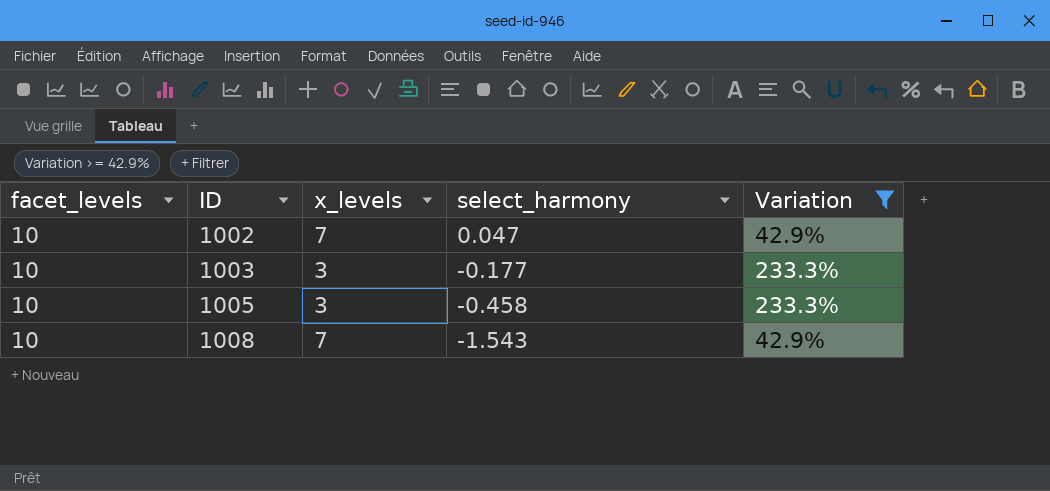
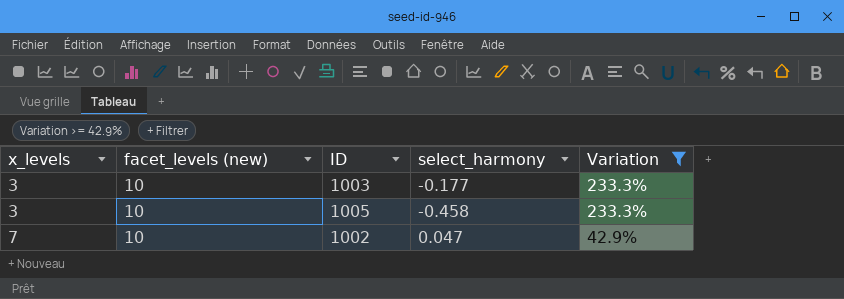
row order: ID ascending -> x_levels ascending
column x_levels | position: 3 -> 1
column name: facet_levels -> facet_levels (new)
row 1008: 10 | 7 | -1.543 | 42.9% -> none

